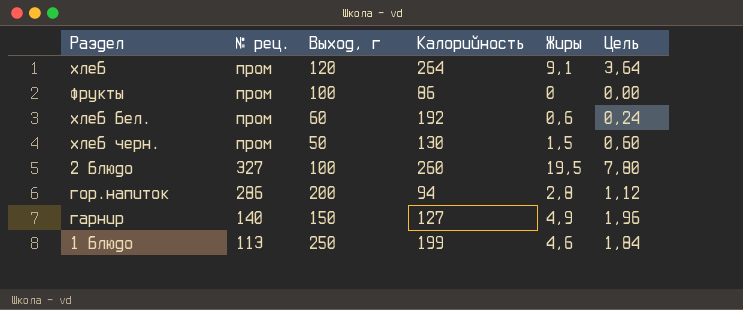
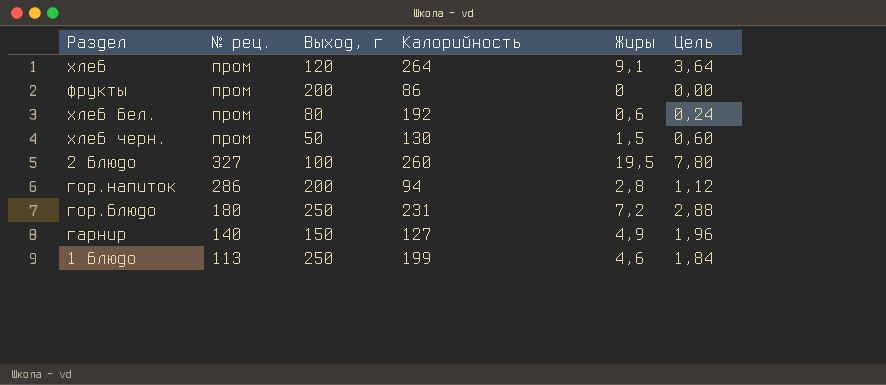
фрукты | Выход, г: 100 -> 200
хлеб бел. | Выход, г: 60 -> 80
row гор.блюдо: none -> 180 | 250 | 231 | 7,2 | 2,88

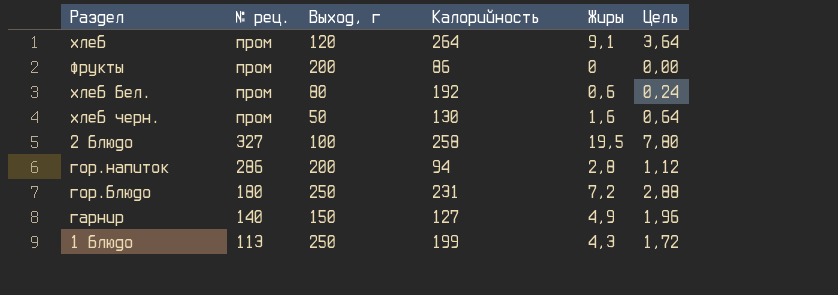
хлеб черн. | Жиры: 1,5 -> 1,6
хлеб черн. | Цель: 0,60 -> 0,64
2 блюдо | Калорийность: 260 -> 258
1 блюдо | Жиры: 4,6 -> 4,3
1 блюдо | Цель: 1,84 -> 1,72

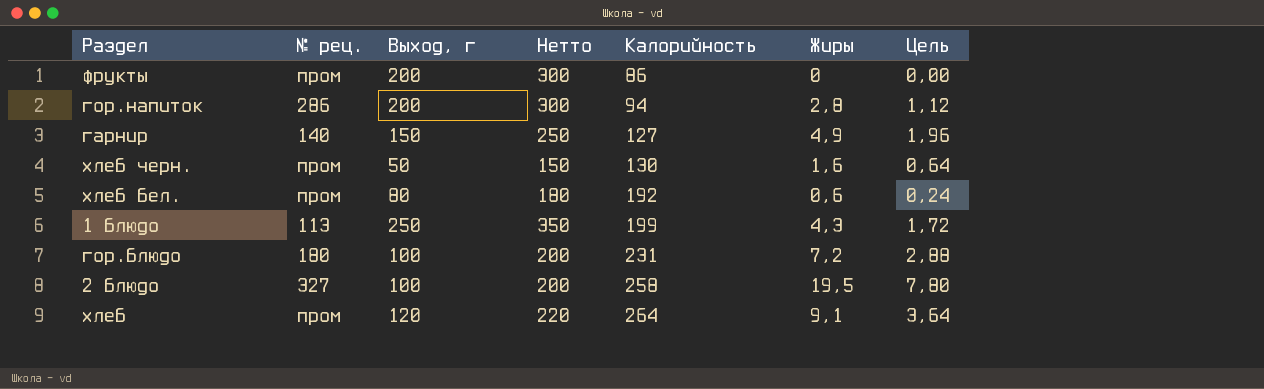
row order: № рец. descending -> Калорийность ascending
column Нетто | formula: none -> [Выход, г] + 100
гор.блюдо | Выход, г: 250 -> 100

